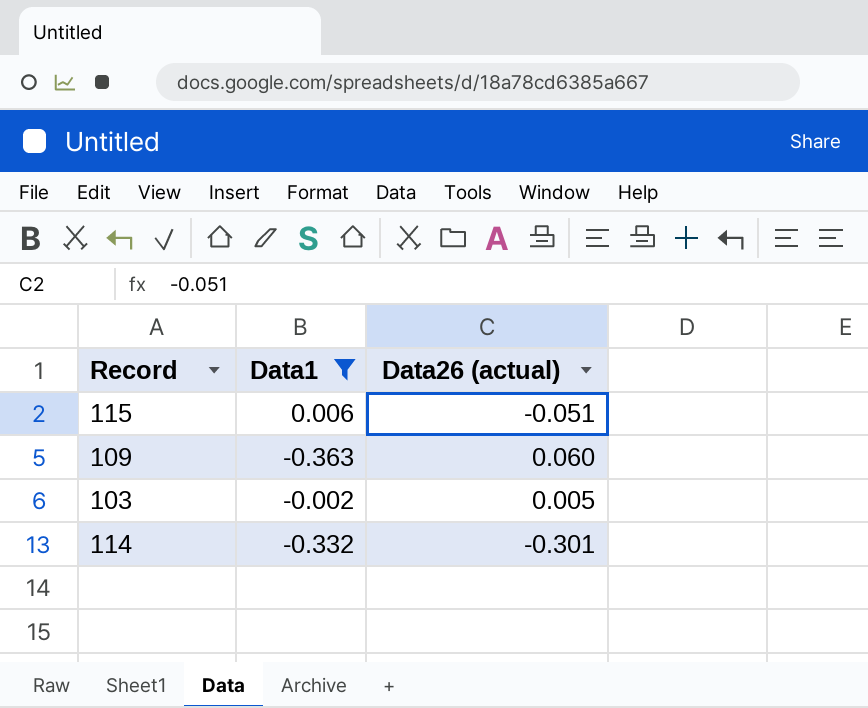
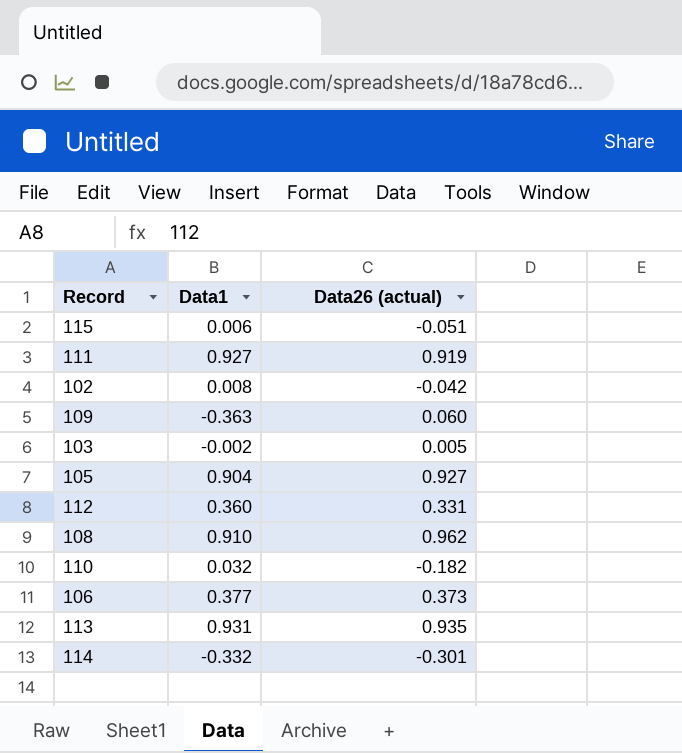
filter: Data1 <= 0.006 -> none

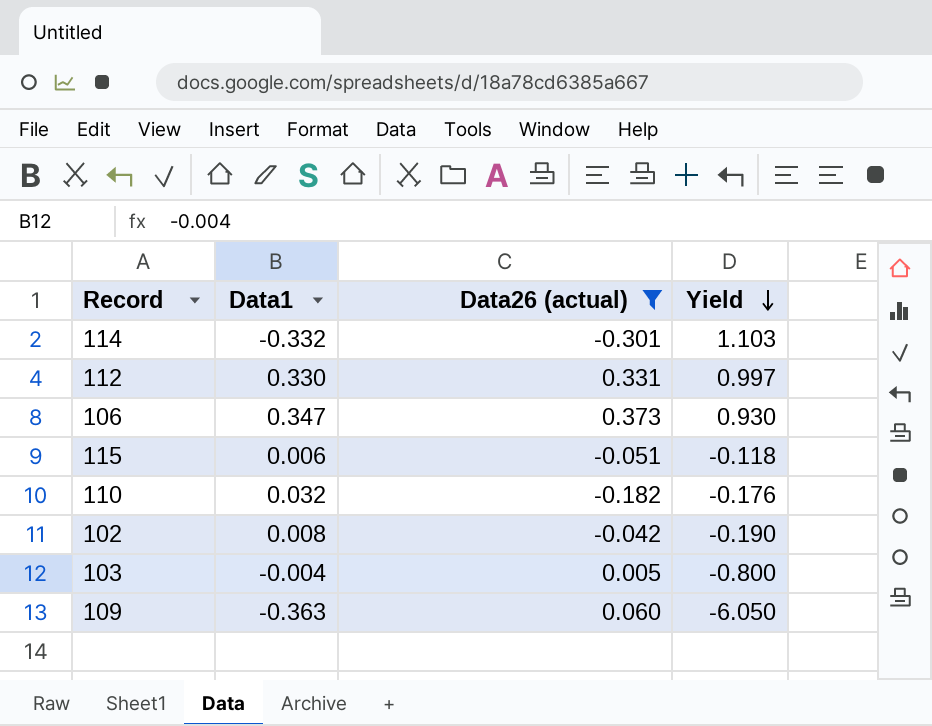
filter: none -> Data26 (actual) <= 0.373
row order: none -> Yield descending
column Yield | formula: none -> [Data1] / [Data26 (actual)]
112 | Data1: 0.360 -> 0.330
106 | Data1: 0.377 -> 0.347
103 | Data1: -0.002 -> -0.004

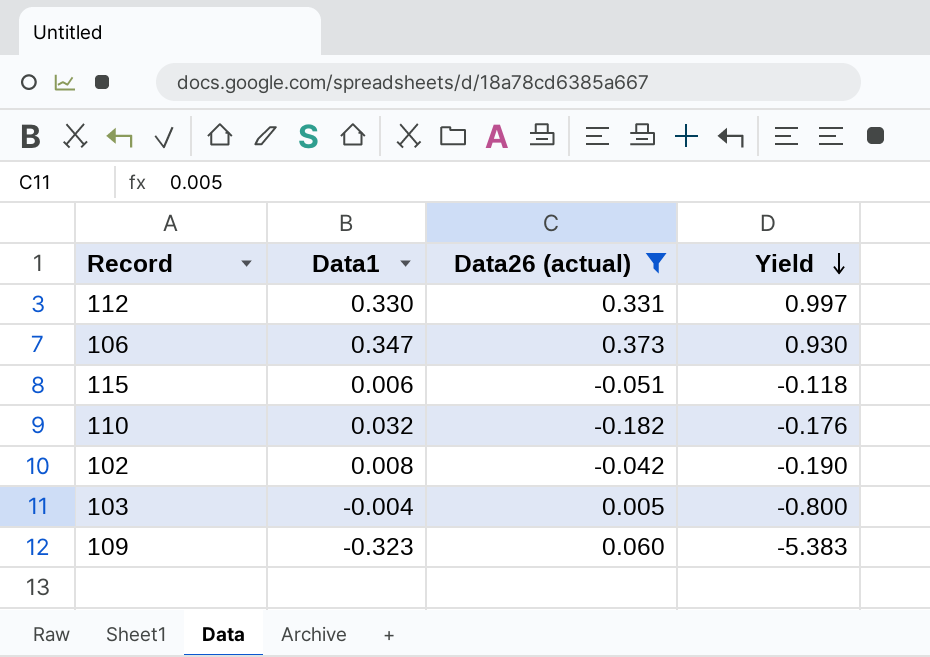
row 114: -0.332 | -0.301 | 1.103 -> none
109 | Data1: -0.363 -> -0.323
109 | Yield: -6.050 -> -5.383

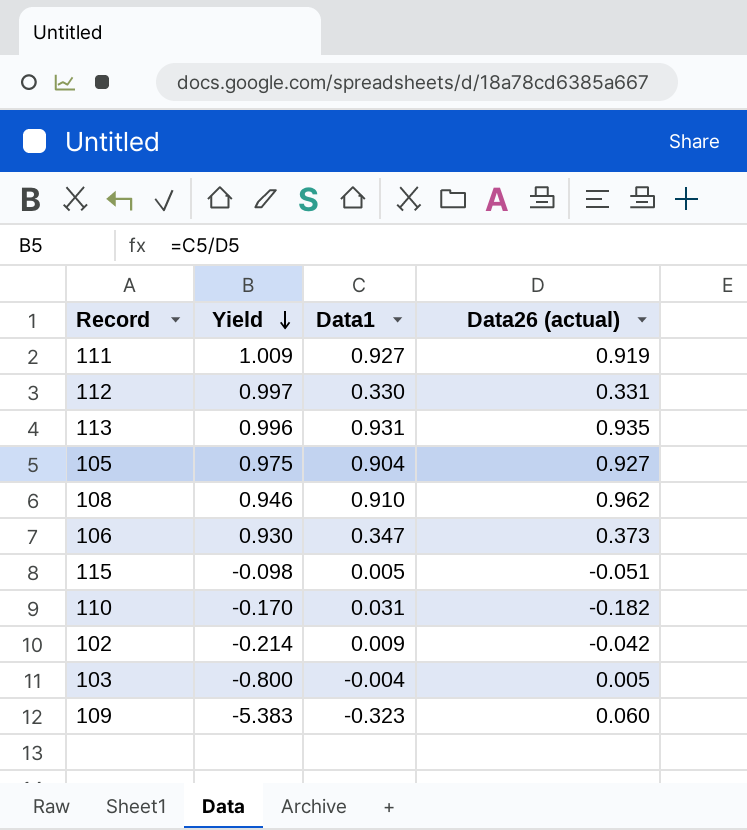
filter: Data26 (actual) <= 0.373 -> none
column Yield | position: 4 -> 2
115 | Yield: -0.118 -> -0.098
115 | Data1: 0.006 -> 0.005
110 | Yield: -0.176 -> -0.170
110 | Data1: 0.032 -> 0.031
102 | Yield: -0.190 -> -0.214
102 | Data1: 0.008 -> 0.009

